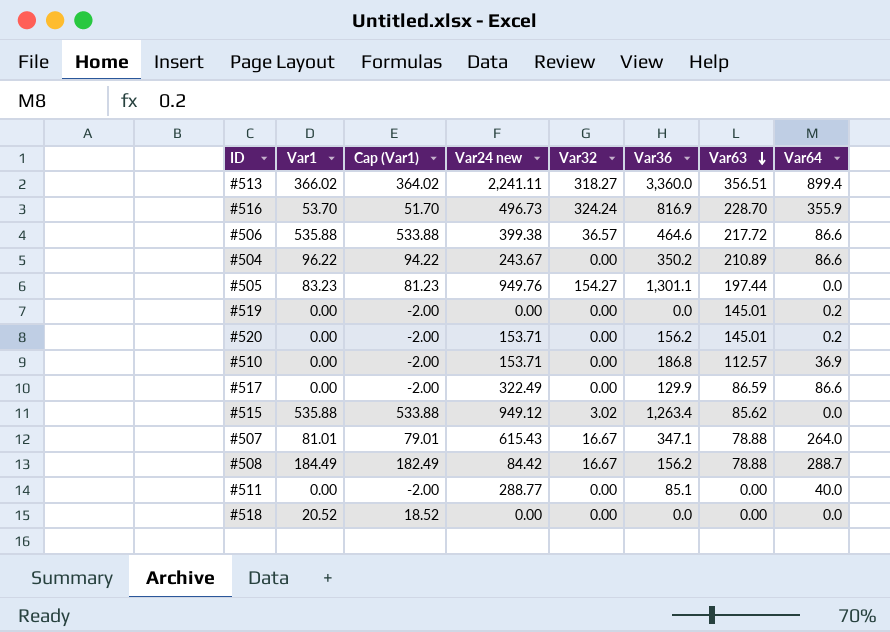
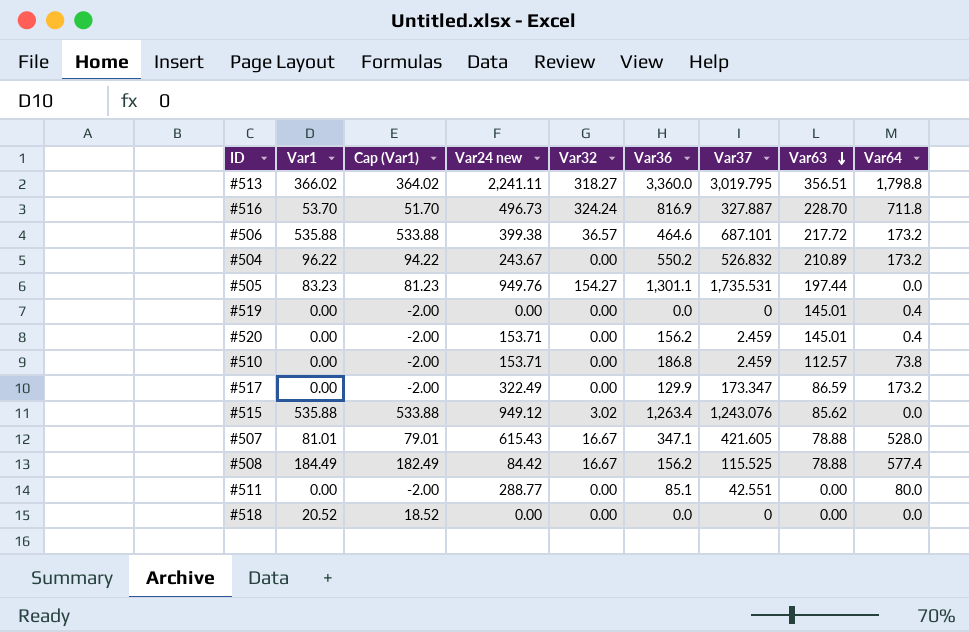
column Var37 | position: none -> 7
#513 | Var64: 899.4 -> 1,798.8
#516 | Var64: 355.9 -> 711.8
#506 | Var64: 86.6 -> 173.2
#504 | Var36: 350.2 -> 550.2
#504 | Var64: 86.6 -> 173.2
#519 | Var64: 0.2 -> 0.4
#520 | Var64: 0.2 -> 0.4
#510 | Var64: 36.9 -> 73.8
#517 | Var64: 86.6 -> 173.2
#507 | Var64: 264.0 -> 528.0
#508 | Var64: 288.7 -> 577.4
#511 | Var64: 40.0 -> 80.0

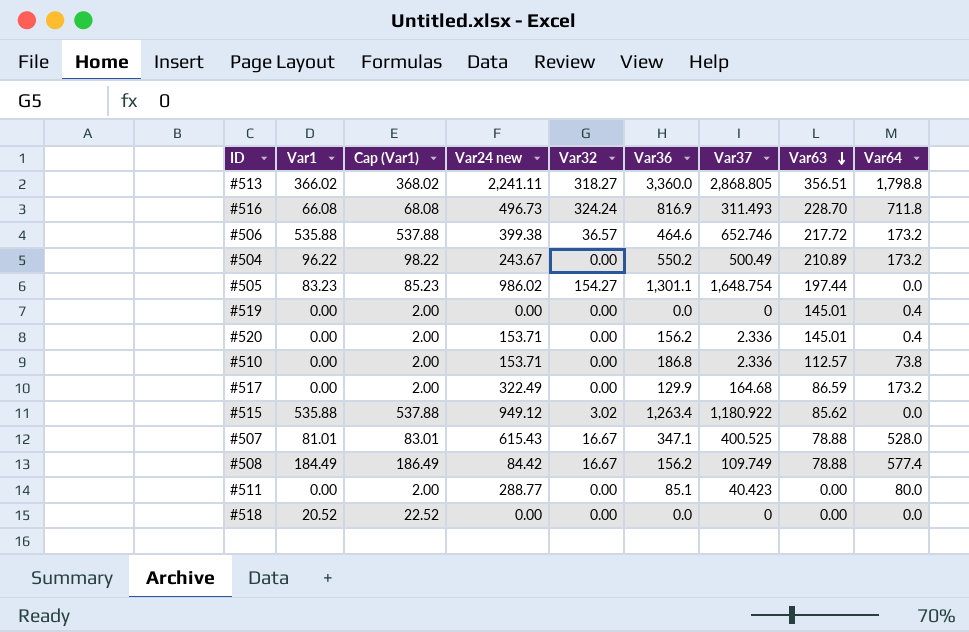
column Cap (Var1) | formula: [Var1] - 2 -> [Var1] + 2
#513 | Var37: 3,019.795 -> 2,868.805
#516 | Var1: 53.70 -> 66.08
#516 | Var37: 327.887 -> 311.493
#506 | Var37: 687.101 -> 652.746
#504 | Var37: 526.832 -> 500.49
#505 | Var24 new: 949.76 -> 986.02
#505 | Var37: 1,735.531 -> 1,648.754
#520 | Var37: 2.459 -> 2.336
#510 | Var37: 2.459 -> 2.336
#517 | Var37: 173.347 -> 164.68
#515 | Var37: 1,243.076 -> 1,180.922
#507 | Var37: 421.605 -> 400.525
#508 | Var37: 115.525 -> 109.749
#511 | Var37: 42.551 -> 40.423

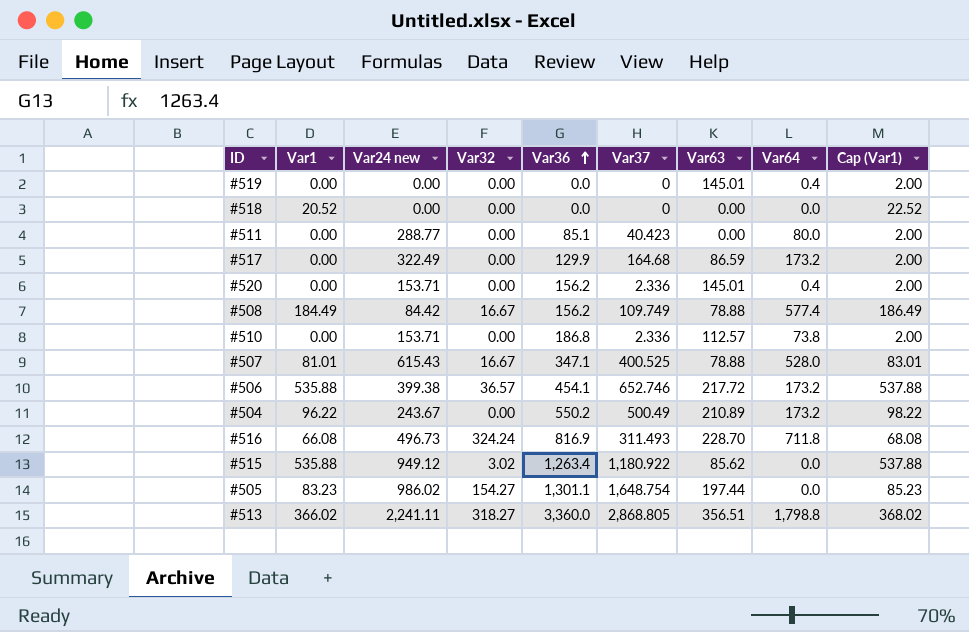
row order: Var63 descending -> Var36 ascending
column Cap (Var1) | position: 3 -> 9
#506 | Var36: 464.6 -> 454.1

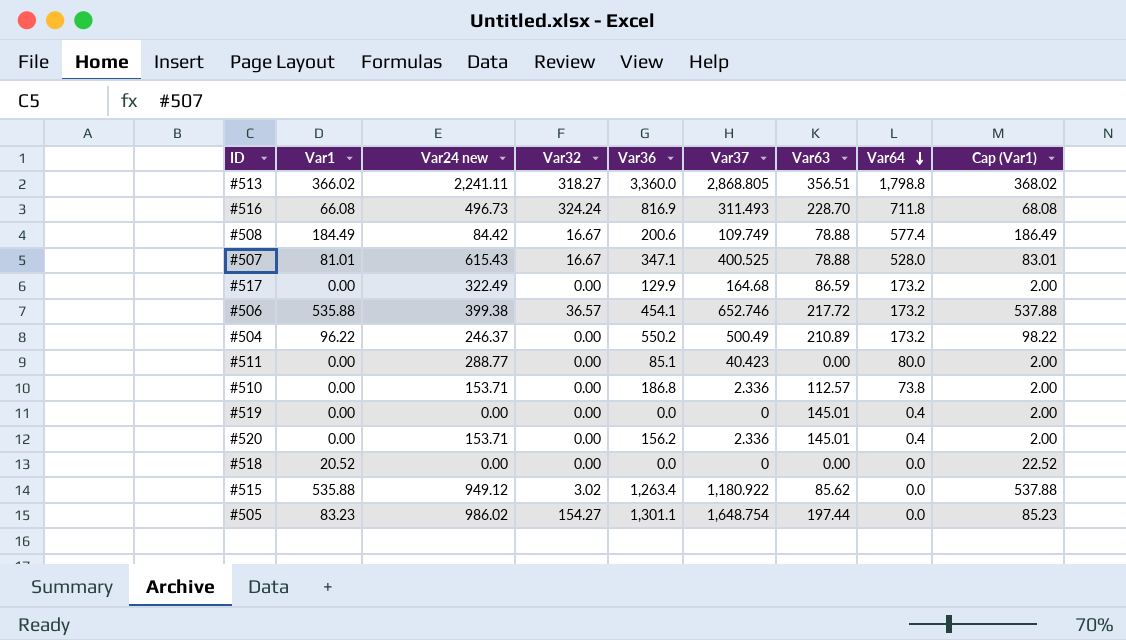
row order: Var36 ascending -> Var64 descending
#508 | Var36: 156.2 -> 200.6
#504 | Var24 new: 243.67 -> 246.37

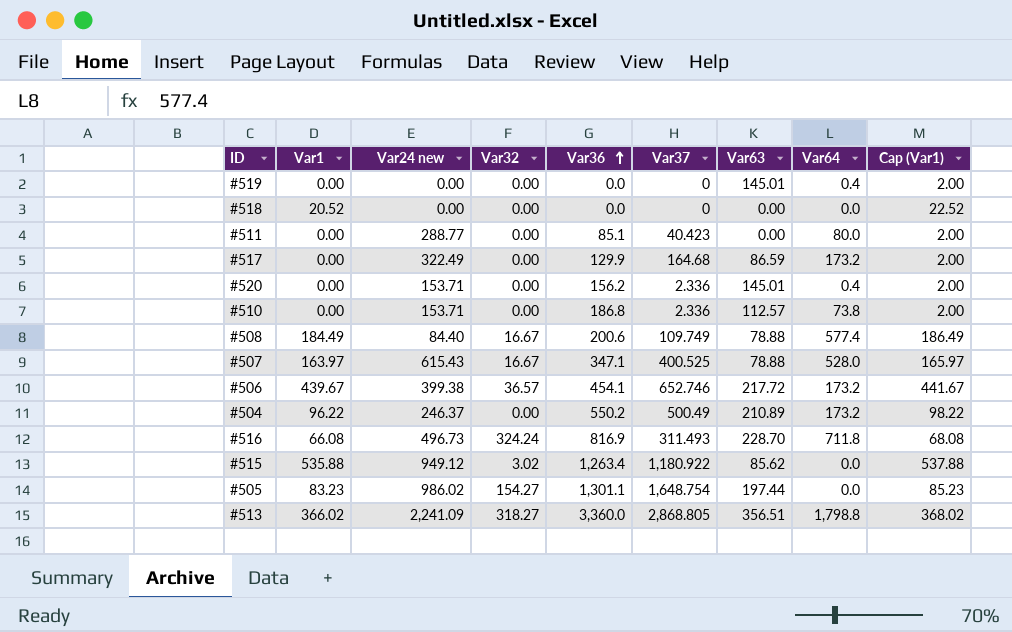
row order: Var64 descending -> Var36 ascending
#508 | Var24 new: 84.42 -> 84.40
#507 | Var1: 81.01 -> 163.97
#507 | Cap (Var1): 83.01 -> 165.97
#506 | Var1: 535.88 -> 439.67
#506 | Cap (Var1): 537.88 -> 441.67
#513 | Var24 new: 2,241.11 -> 2,241.09

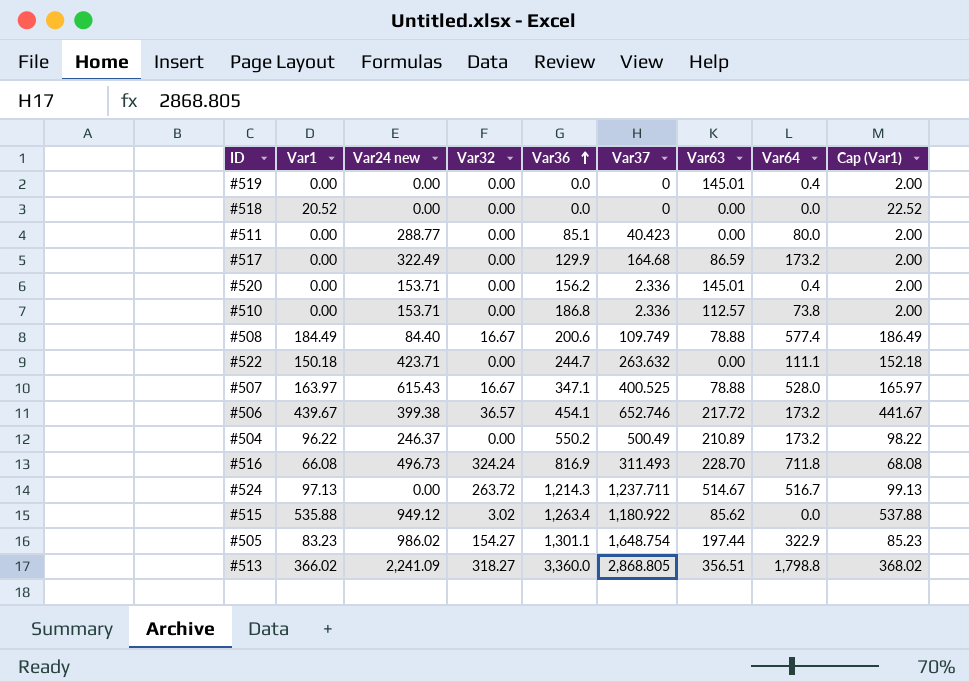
row #522: none -> 150.18 | 423.71 | 0.00 | 244.7 | 263.632 | 0.00 | 111.1 | 152.18
row #524: none -> 97.13 | 0.00 | 263.72 | 1,214.3 | 1,237.711 | 514.67 | 516.7 | 99.13
#505 | Var64: 0.0 -> 322.9

